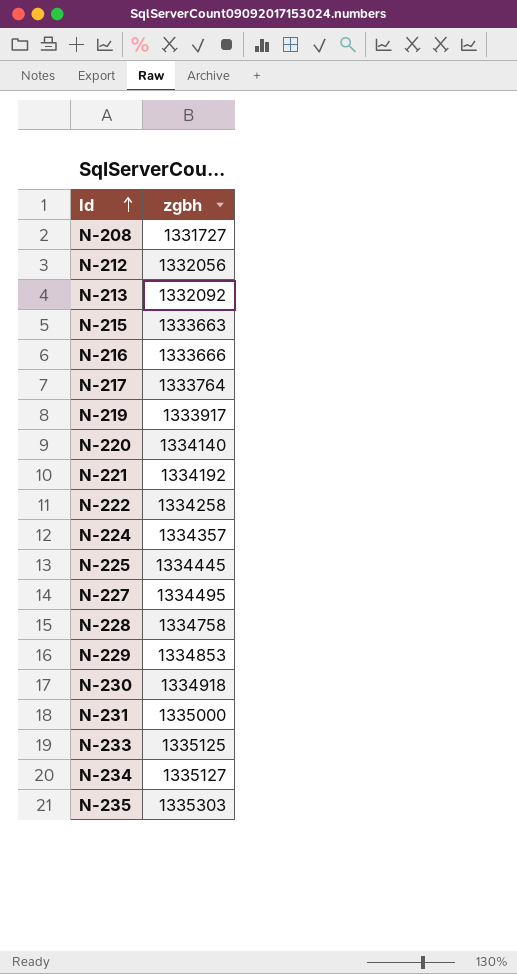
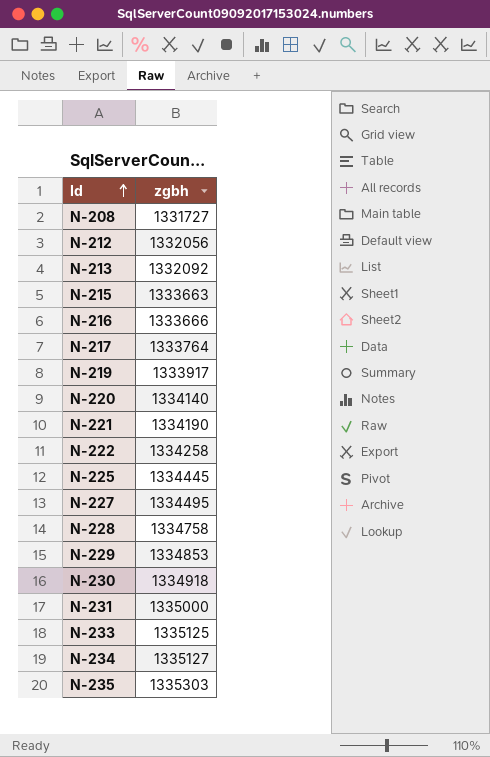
row N-224: 1334357 -> none
N-221 | zgbh: 1334192 -> 1334190

